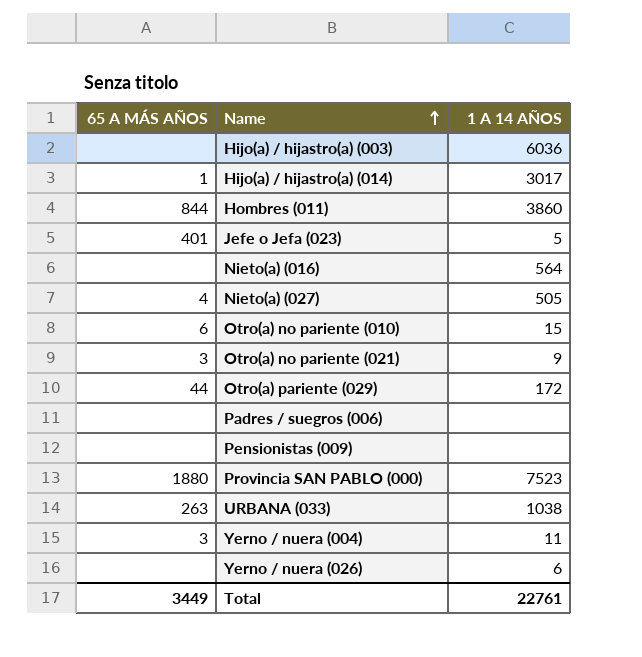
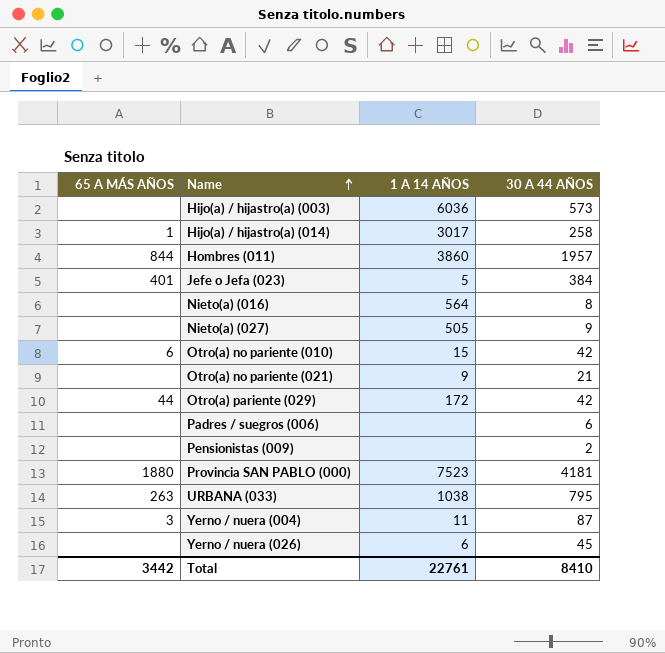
column 30 A 44 AÑOS | position: none -> 4
Nieto(a) (027) | 65 A MÁS AÑOS: 4 -> none
Otro(a) no pariente (021) | 65 A MÁS AÑOS: 3 -> none
Total | 65 A MÁS AÑOS: 3449 -> 3442

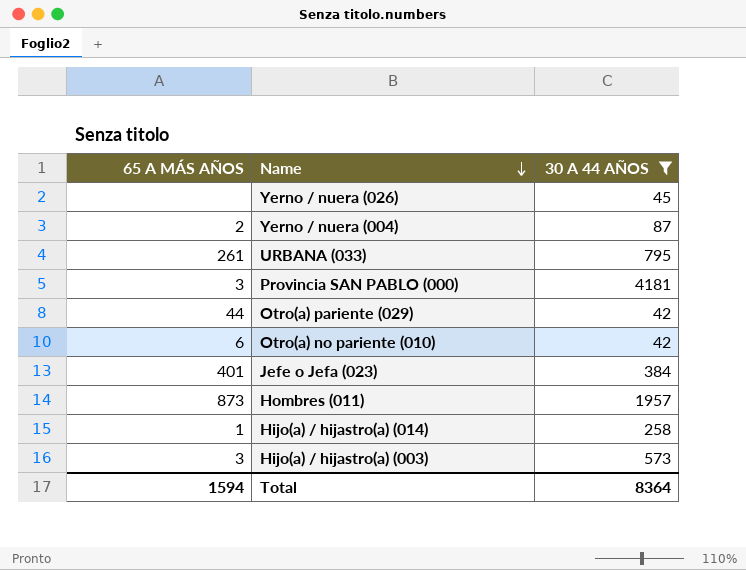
filter: none -> 30 A 44 AÑOS >= 42
row order: Name ascending -> Name descending
column 1 A 14 AÑOS | position: 3 -> none
Yerno / nuera (004) | 65 A MÁS AÑOS: 3 -> 2
URBANA (033) | 65 A MÁS AÑOS: 263 -> 261
Provincia SAN PABLO (000) | 65 A MÁS AÑOS: 1880 -> 3
Hombres (011) | 65 A MÁS AÑOS: 844 -> 873
Hijo(a) / hijastro(a) (003) | 65 A MÁS AÑOS: none -> 3
Total | 65 A MÁS AÑOS: 3442 -> 1594
Total | 30 A 44 AÑOS: 8410 -> 8364

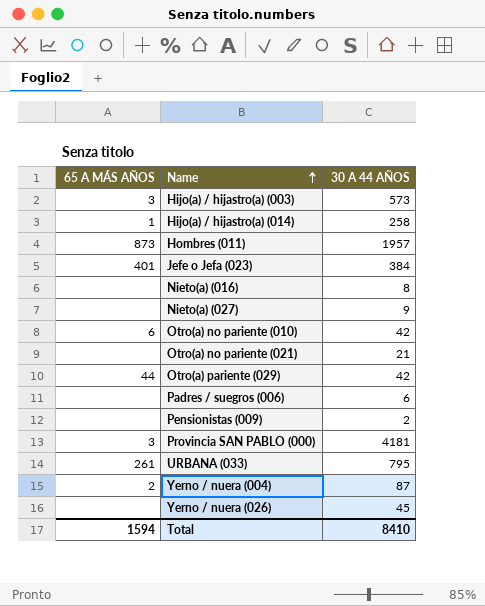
filter: 30 A 44 AÑOS >= 42 -> none
row order: Name descending -> Name ascending
Total | 30 A 44 AÑOS: 8364 -> 8410

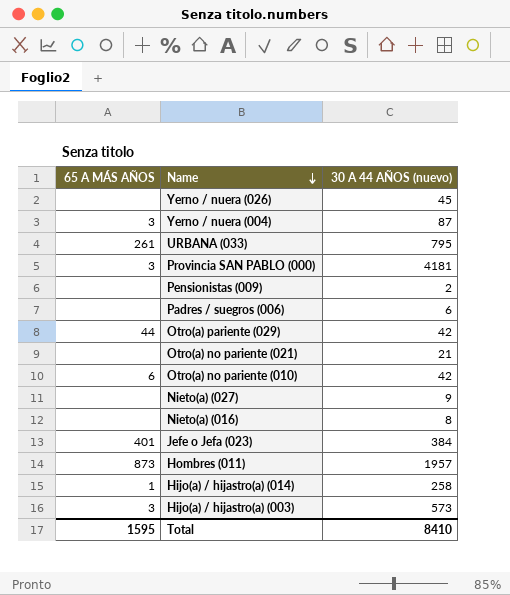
row order: Name ascending -> Name descending
column name: 30 A 44 AÑOS -> 30 A 44 AÑOS (nuevo)
Yerno / nuera (004) | 65 A MÁS AÑOS: 2 -> 3
Total | 65 A MÁS AÑOS: 1594 -> 1595

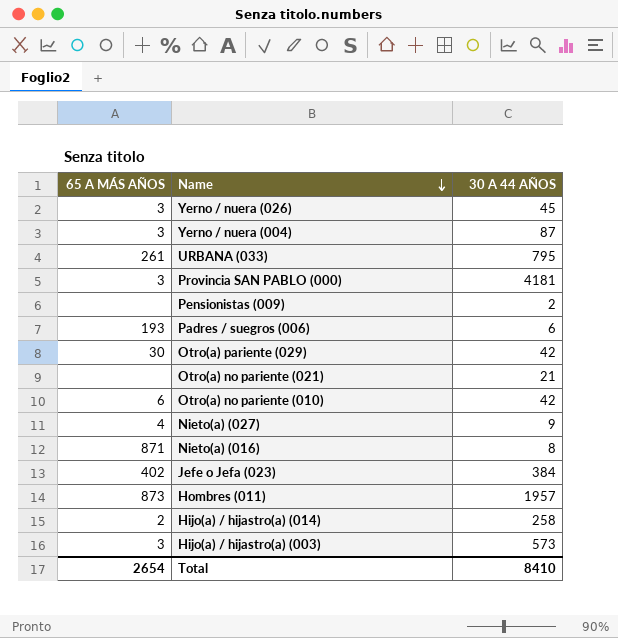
column name: 30 A 44 AÑOS (nuevo) -> 30 A 44 AÑOS
Yerno / nuera (026) | 65 A MÁS AÑOS: none -> 3
Padres / suegros (006) | 65 A MÁS AÑOS: none -> 193
Otro(a) pariente (029) | 65 A MÁS AÑOS: 44 -> 30
Nieto(a) (027) | 65 A MÁS AÑOS: none -> 4
Nieto(a) (016) | 65 A MÁS AÑOS: none -> 871
Jefe o Jefa (023) | 65 A MÁS AÑOS: 401 -> 402
Hijo(a) / hijastro(a) (014) | 65 A MÁS AÑOS: 1 -> 2
Total | 65 A MÁS AÑOS: 1595 -> 2654

